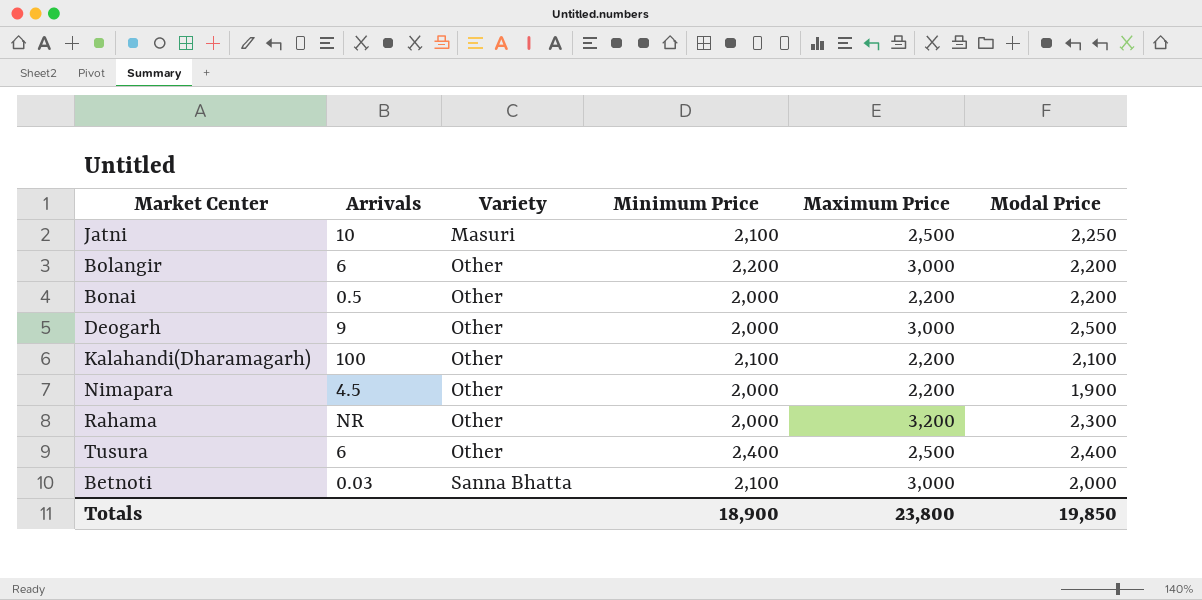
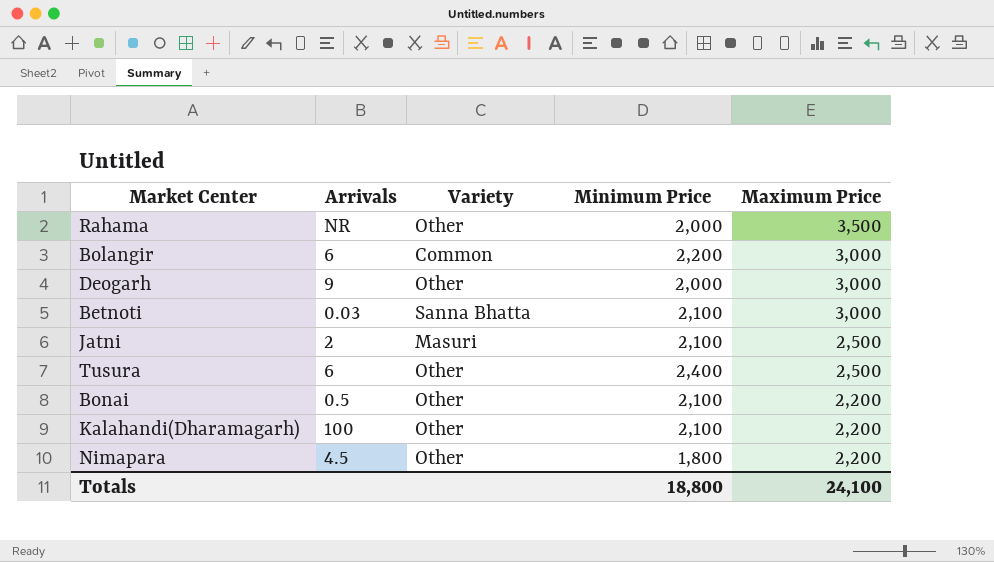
row order: Variety ascending -> Maximum Price descending
column Modal Price | position: 6 -> none
Rahama | Maximum Price: 3,200 -> 3,500
Bolangir | Variety: Other -> Common
Jatni | Arrivals: 10 -> 2
Bonai | Minimum Price: 2,000 -> 2,100
Nimapara | Minimum Price: 2,000 -> 1,800
Totals | Minimum Price: 18,900 -> 18,800
Totals | Maximum Price: 23,800 -> 24,100

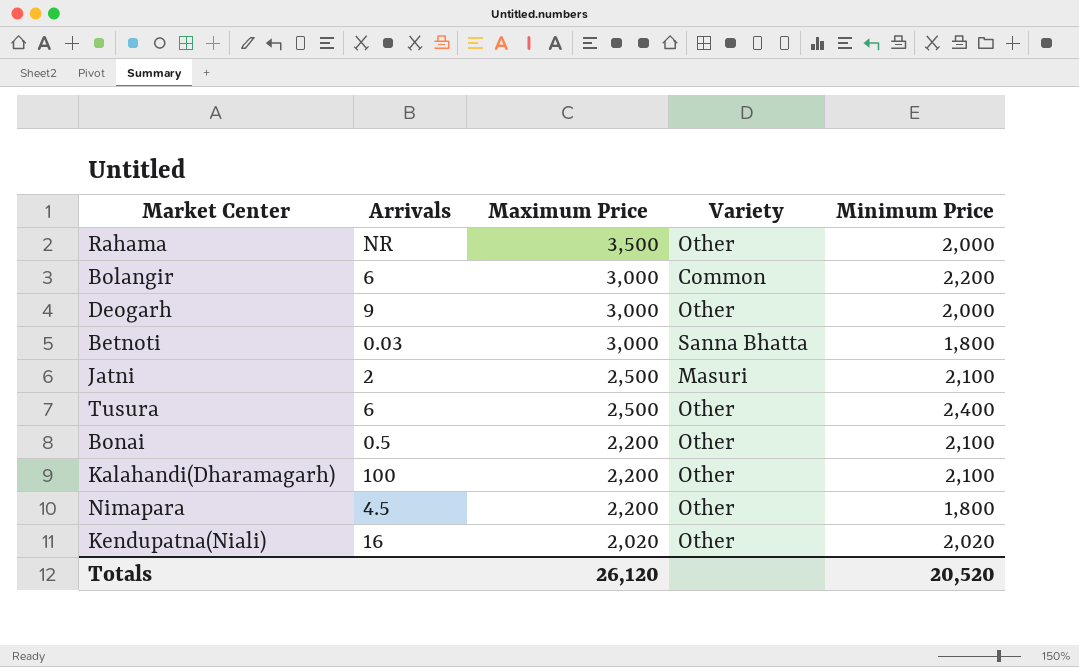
column Maximum Price | position: 5 -> 3
Betnoti | Minimum Price: 2,100 -> 1,800
row Kendupatna(Niali): none -> 16 | 2,020 | Other | 2,020
Totals | Maximum Price: 24,100 -> 26,120
Totals | Minimum Price: 18,800 -> 20,520

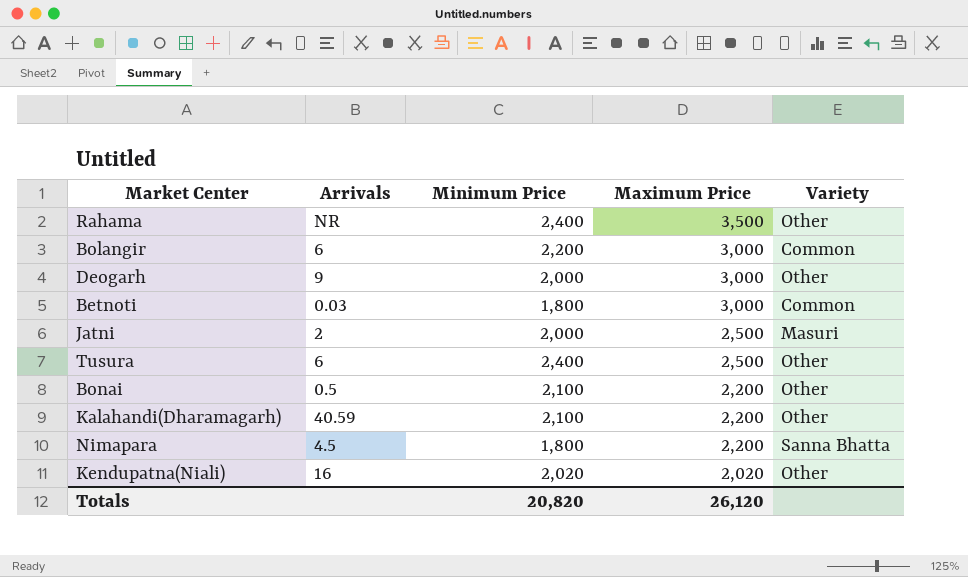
column Minimum Price | position: 5 -> 3
Rahama | Minimum Price: 2,000 -> 2,400
Betnoti | Variety: Sanna Bhatta -> Common
Jatni | Minimum Price: 2,100 -> 2,000
Kalahandi(Dharamagarh) | Arrivals: 100 -> 40.59
Nimapara | Variety: Other -> Sanna Bhatta
Totals | Minimum Price: 20,520 -> 20,820

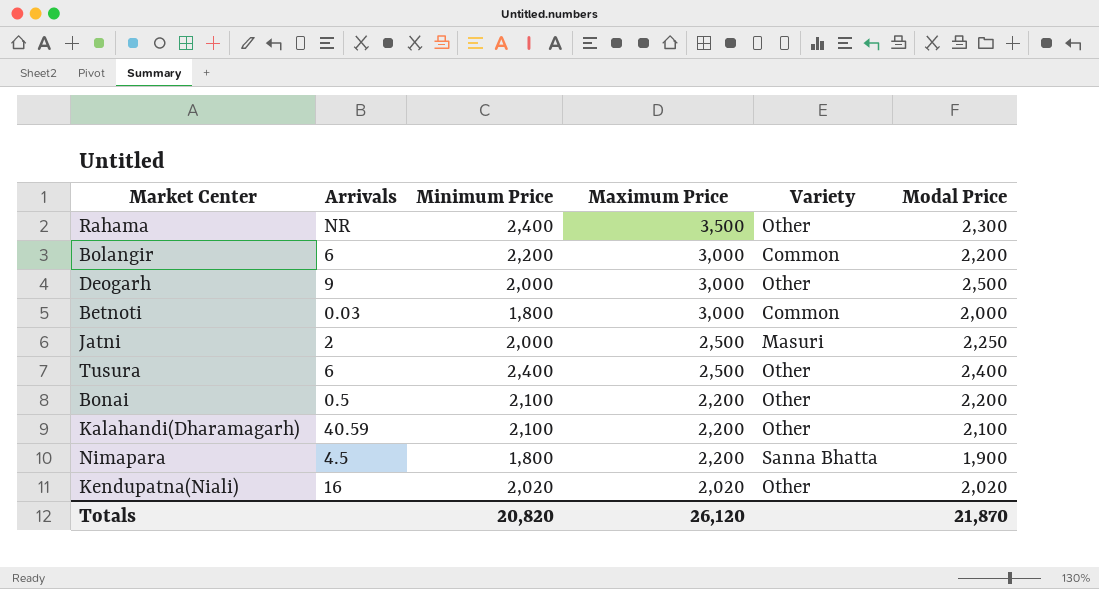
column Modal Price | position: none -> 6

